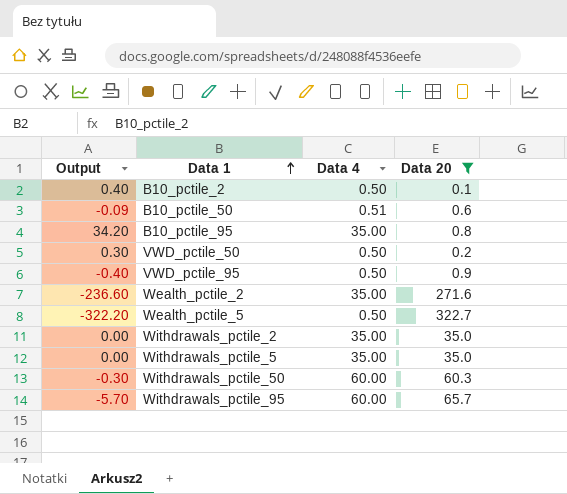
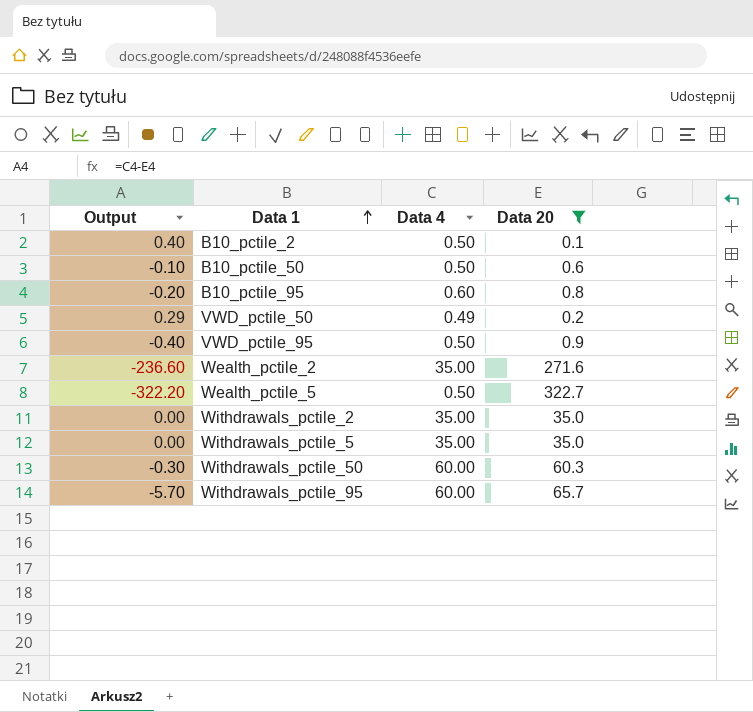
B10_pctile_50 | Output: -0.09 -> -0.10
B10_pctile_50 | Data 4: 0.51 -> 0.50
B10_pctile_95 | Output: 34.20 -> -0.20
B10_pctile_95 | Data 4: 35.00 -> 0.60
VWD_pctile_50 | Output: 0.30 -> 0.29
VWD_pctile_50 | Data 4: 0.50 -> 0.49

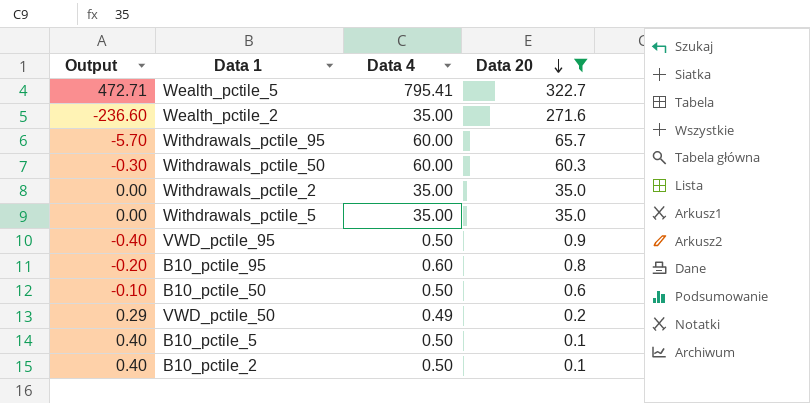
row order: Data 1 ascending -> Data 20 descending
Wealth_pctile_5 | Output: -322.20 -> 472.71
Wealth_pctile_5 | Data 4: 0.50 -> 795.41
row B10_pctile_5: none -> 0.40 | 0.50 | 0.1

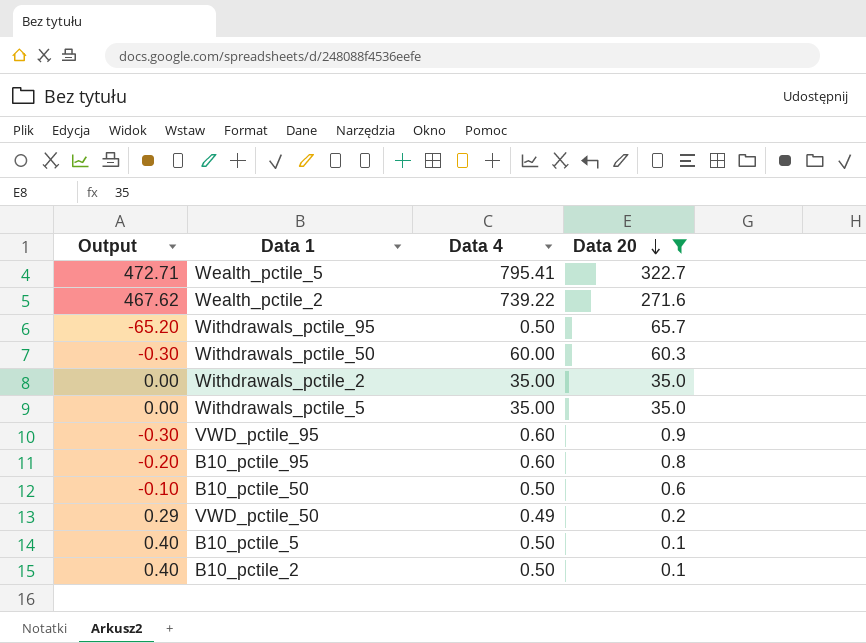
Wealth_pctile_2 | Output: -236.60 -> 467.62
Wealth_pctile_2 | Data 4: 35.00 -> 739.22
Withdrawals_pctile_95 | Output: -5.70 -> -65.20
Withdrawals_pctile_95 | Data 4: 60.00 -> 0.50
VWD_pctile_95 | Output: -0.40 -> -0.30
VWD_pctile_95 | Data 4: 0.50 -> 0.60

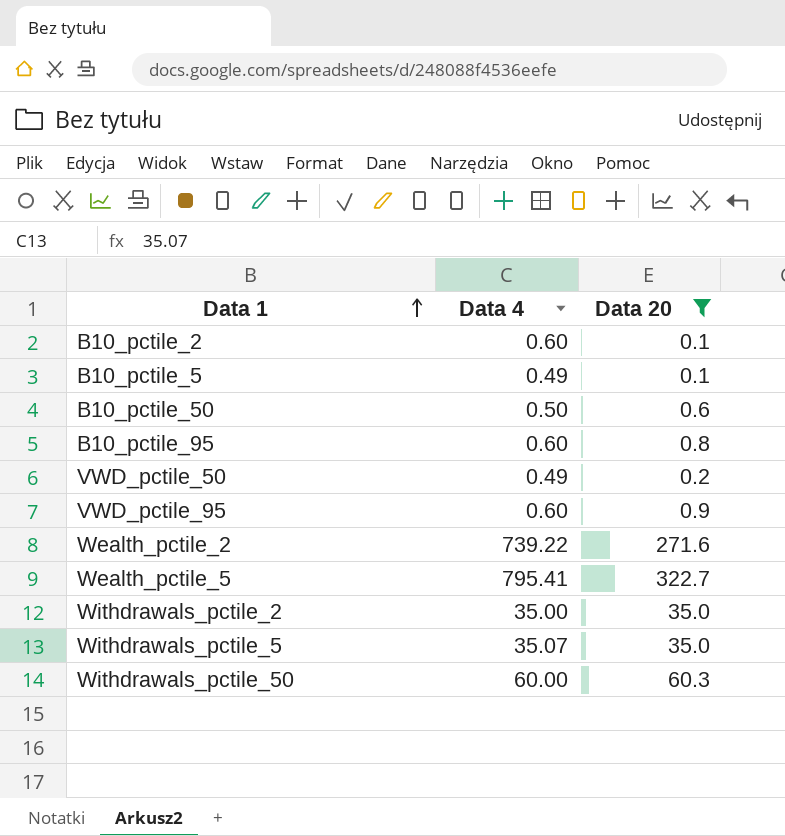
row order: Data 20 descending -> Data 1 ascending
column Output | formula: [Data 4] - [Data 20] -> none
row Withdrawals_pctile_95: -65.20 | 0.50 | 65.7 -> none
B10_pctile_2 | Data 4: 0.50 -> 0.60
B10_pctile_5 | Data 4: 0.50 -> 0.49
Withdrawals_pctile_5 | Data 4: 35.00 -> 35.07

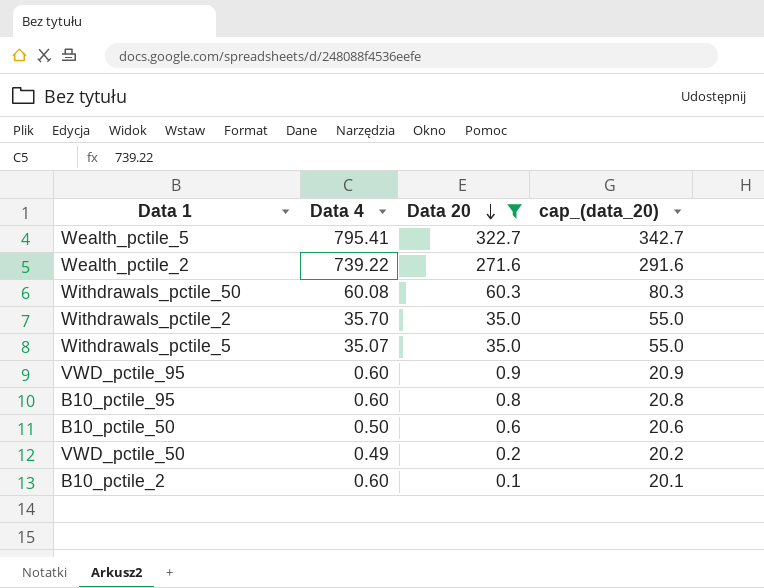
row order: Data 1 ascending -> Data 20 descending
column cap_(data_20) | formula: none -> [Data 20] + 20
row B10_pctile_5: 0.49 | 0.1 -> none
Withdrawals_pctile_50 | Data 4: 60.00 -> 60.08
Withdrawals_pctile_2 | Data 4: 35.00 -> 35.70

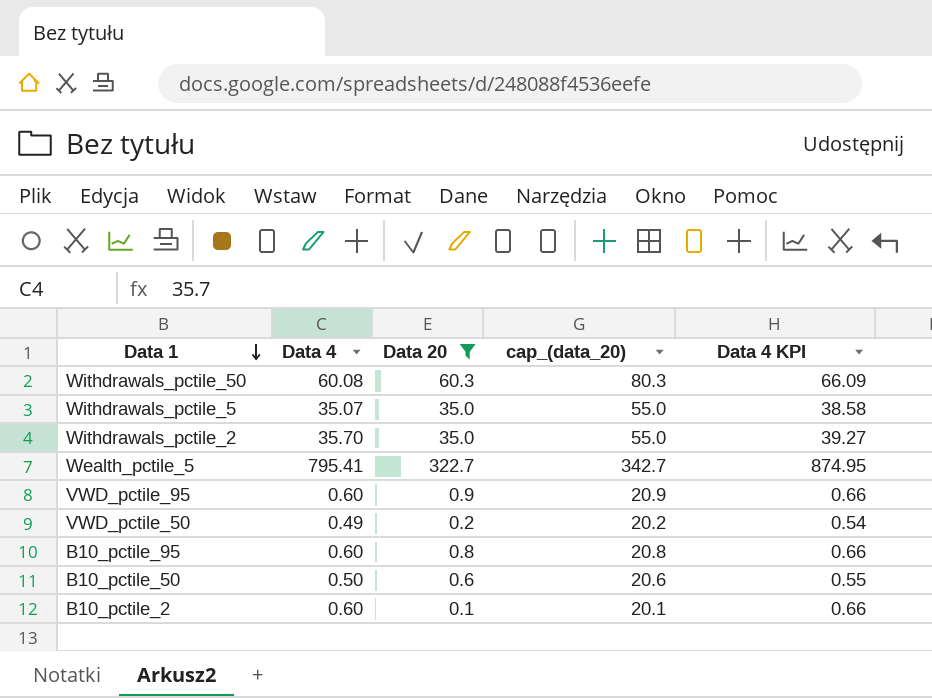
row order: Data 20 descending -> Data 1 descending
column Data 4 KPI | formula: none -> [Data 4] * 1.1
row Wealth_pctile_2: 739.22 | 271.6 | 291.6 -> none

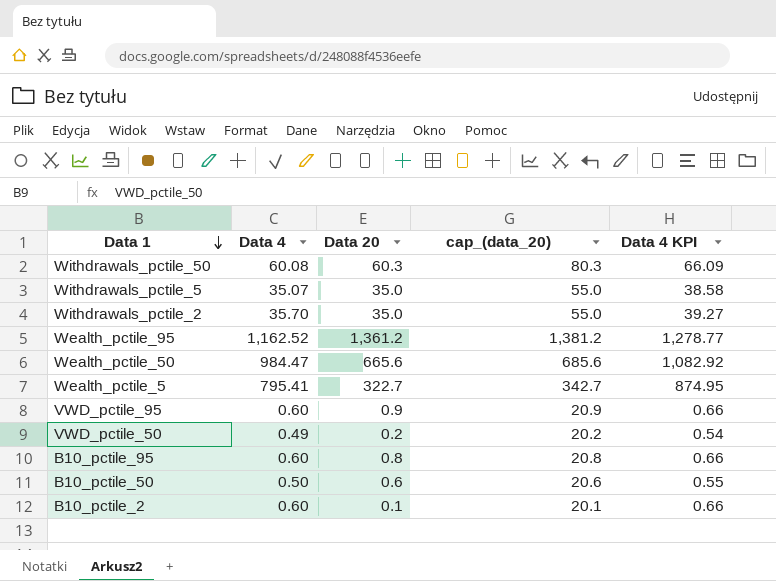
filter: Data 20 <= 322.7 -> none

